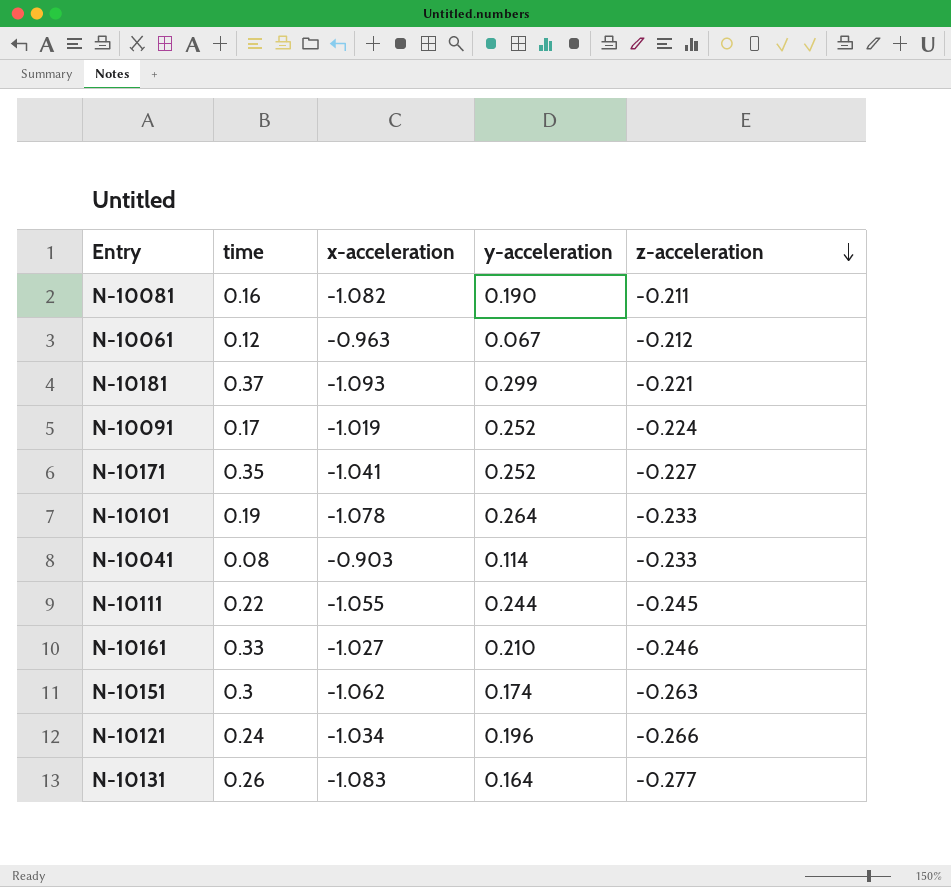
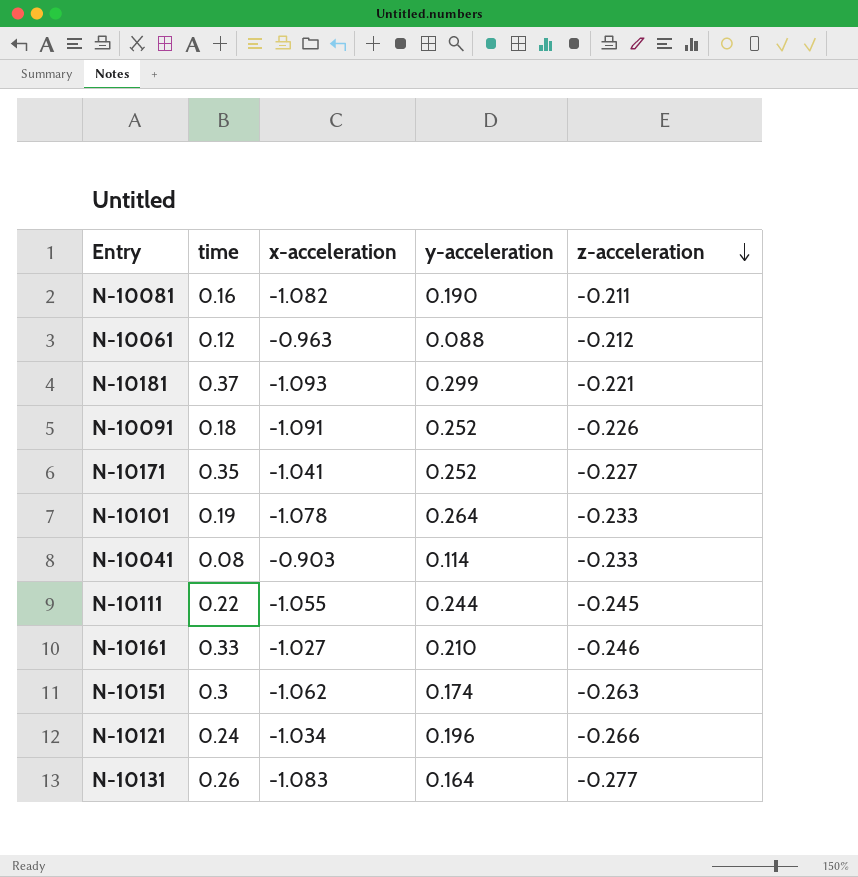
N-10061 | y-acceleration: 0.067 -> 0.088
N-10091 | time: 0.17 -> 0.18
N-10091 | x-acceleration: -1.019 -> -1.091
N-10091 | z-acceleration: -0.224 -> -0.226

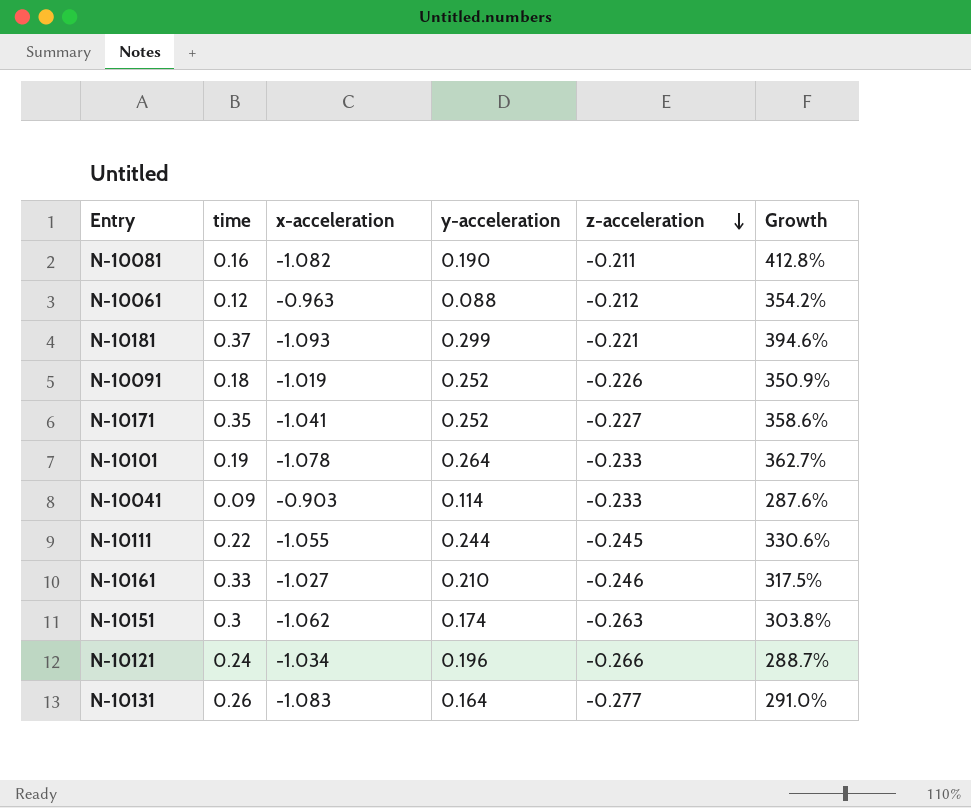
column Growth | formula: none -> ([x-acceleration] - [z-acceleration]) / [z-acceleration]
N-10091 | x-acceleration: -1.091 -> -1.019
N-10041 | time: 0.08 -> 0.09

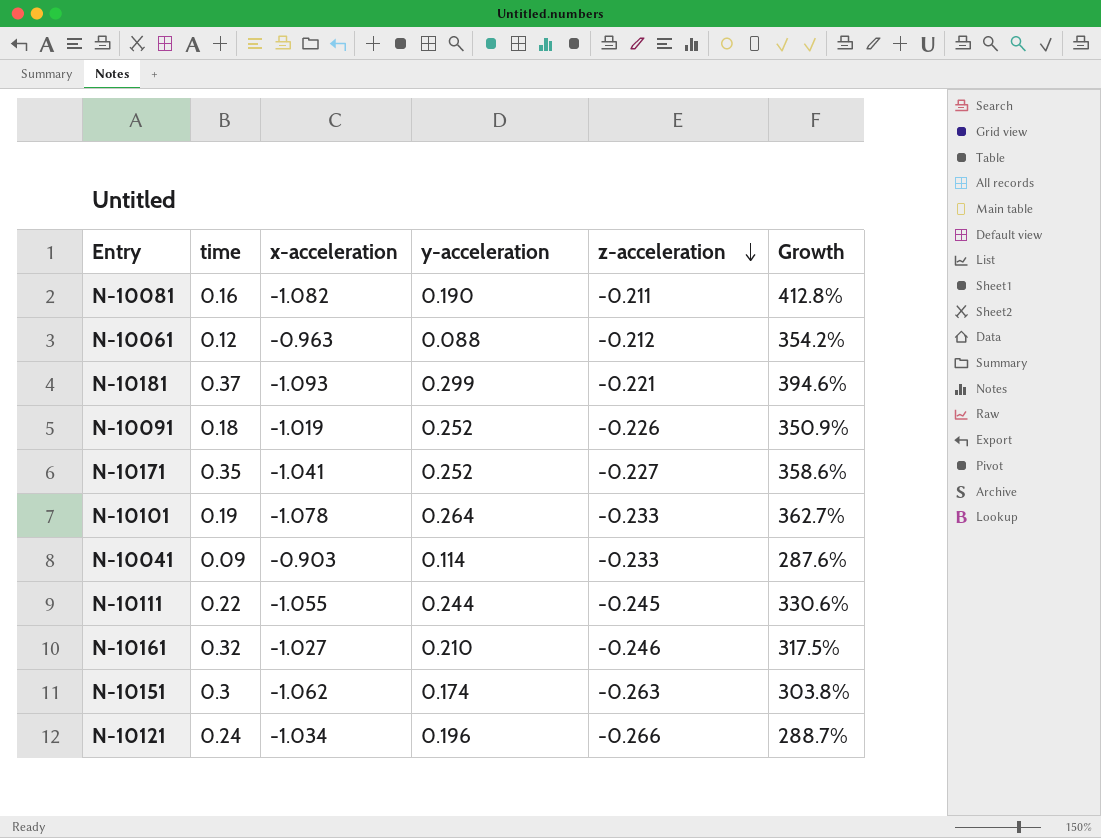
row N-10131: 0.26 | -1.083 | 0.164 | -0.277 | 291.0% -> none
N-10161 | time: 0.33 -> 0.32

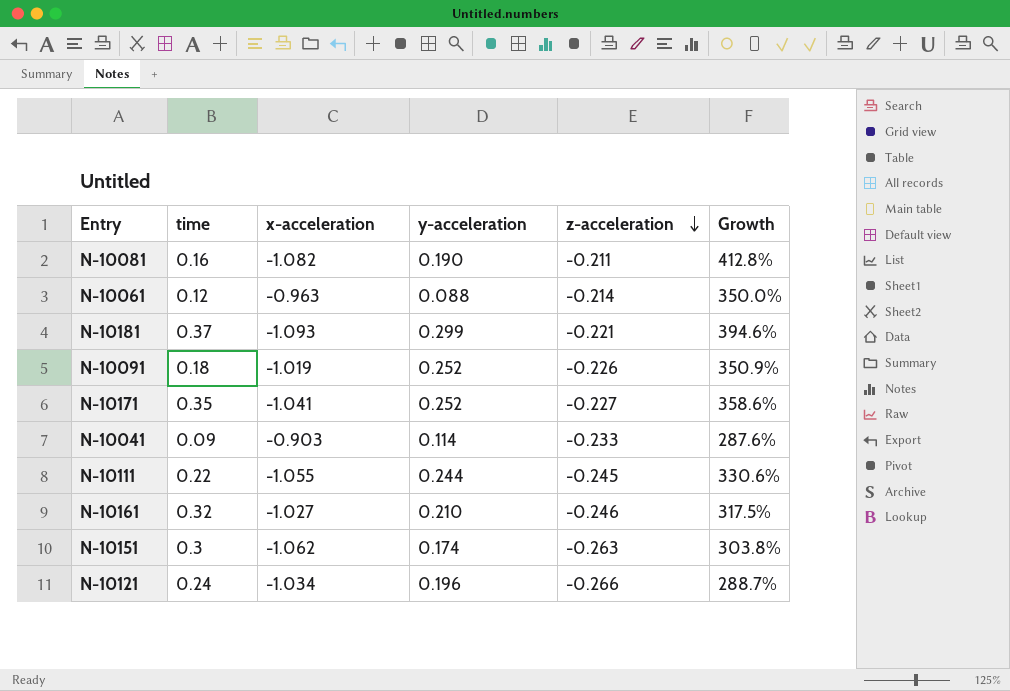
row N-10101: 0.19 | -1.078 | 0.264 | -0.233 | 362.7% -> none
N-10061 | z-acceleration: -0.212 -> -0.214
N-10061 | Growth: 354.2% -> 350.0%

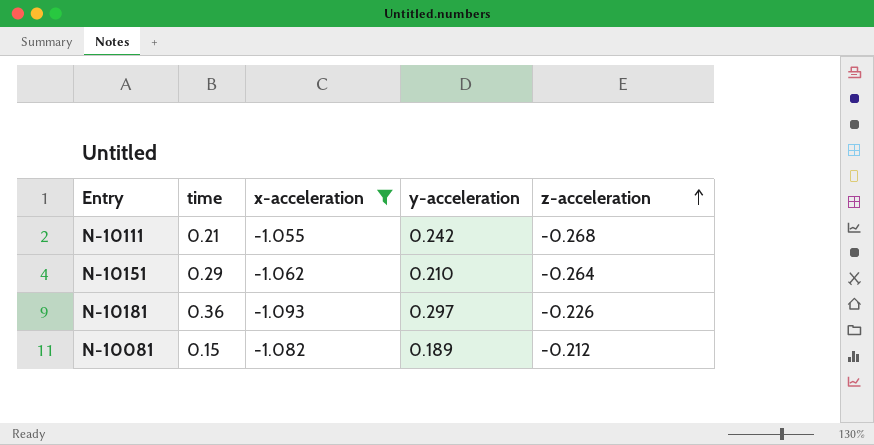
filter: none -> x-acceleration <= -1.055
row order: z-acceleration descending -> z-acceleration ascending
column Growth | formula: ([x-acceleration] - [z-acceleration]) / [z-acceleration] -> none
N-10111 | time: 0.22 -> 0.21
N-10111 | y-acceleration: 0.244 -> 0.242
N-10111 | z-acceleration: -0.245 -> -0.268
N-10151 | time: 0.3 -> 0.29
N-10151 | y-acceleration: 0.174 -> 0.210
N-10151 | z-acceleration: -0.263 -> -0.264
N-10181 | time: 0.37 -> 0.36
N-10181 | y-acceleration: 0.299 -> 0.297
N-10181 | z-acceleration: -0.221 -> -0.226
N-10081 | time: 0.16 -> 0.15
N-10081 | y-acceleration: 0.190 -> 0.189
N-10081 | z-acceleration: -0.211 -> -0.212

